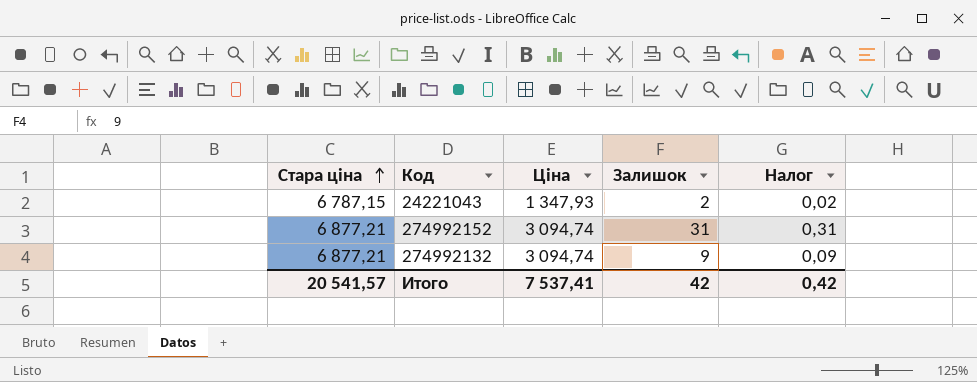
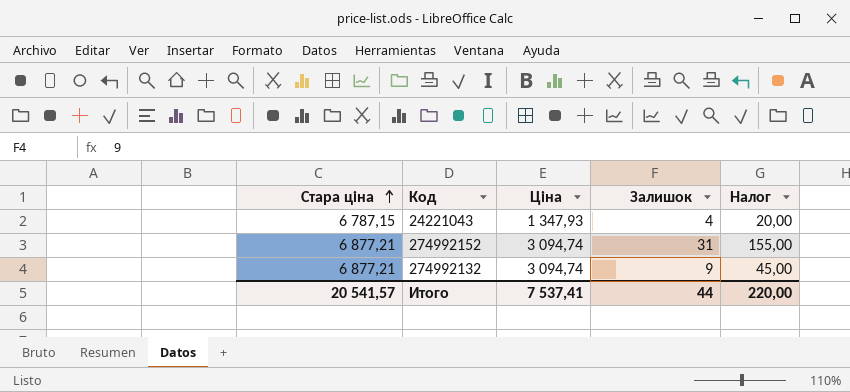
column Налог | formula: [Залишок] * 0,01 -> [Залишок] * 5
24221043 | Залишок: 2 -> 4
Итого | Залишок: 42 -> 44
Итого | Налог: 0,42 -> 220,00

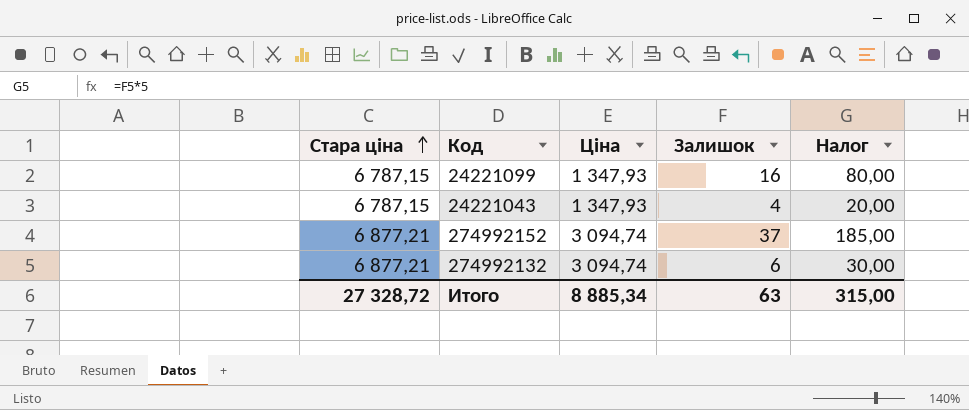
row 24221099: none -> 6 787,15 | 1 347,93 | 16 | 80,00
274992152 | Залишок: 31 -> 37
274992152 | Налог: 155,00 -> 185,00
274992132 | Залишок: 9 -> 6
274992132 | Налог: 45,00 -> 30,00
Итого | Стара ціна: 20 541,57 -> 27 328,72
Итого | Ціна: 7 537,41 -> 8 885,34
Итого | Залишок: 44 -> 63
Итого | Налог: 220,00 -> 315,00

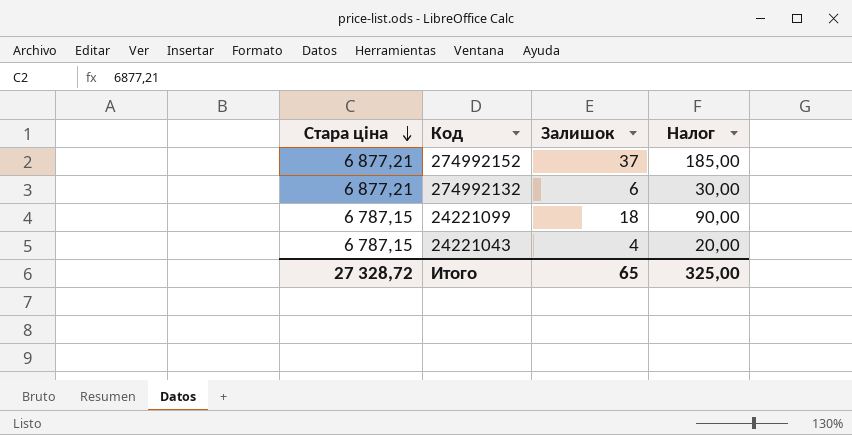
row order: Стара ціна ascending -> Стара ціна descending
column Ціна | position: 3 -> none
24221099 | Залишок: 16 -> 18
24221099 | Налог: 80,00 -> 90,00
Итого | Залишок: 63 -> 65
Итого | Налог: 315,00 -> 325,00

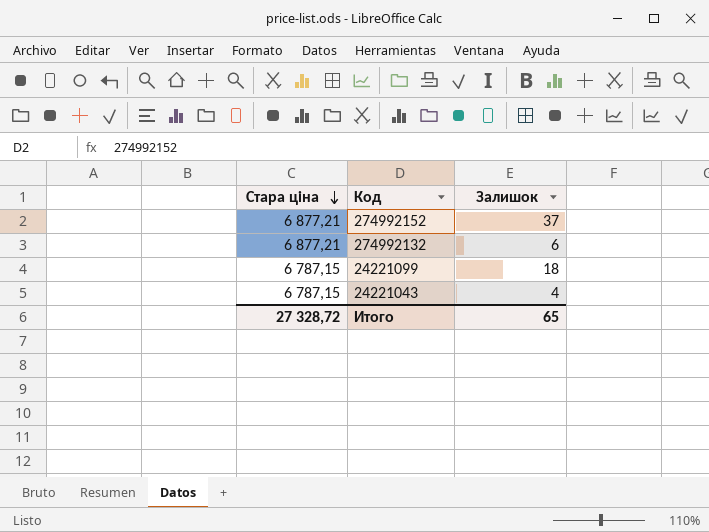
column Налог | formula: [Залишок] * 5 -> none

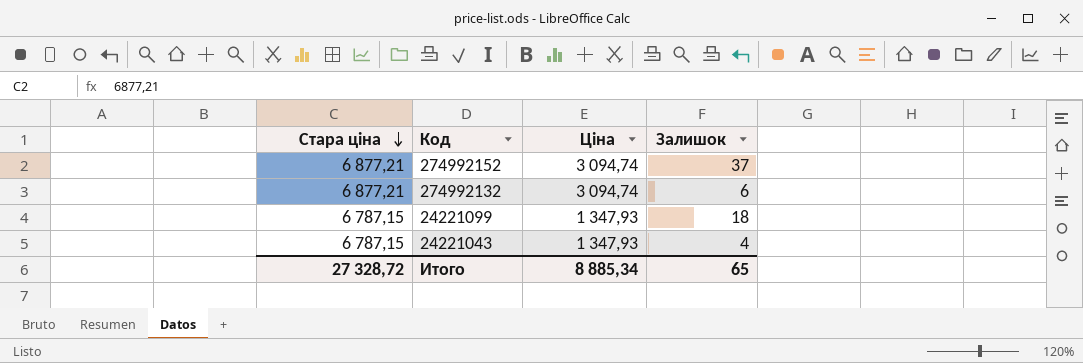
column Ціна | position: none -> 3

